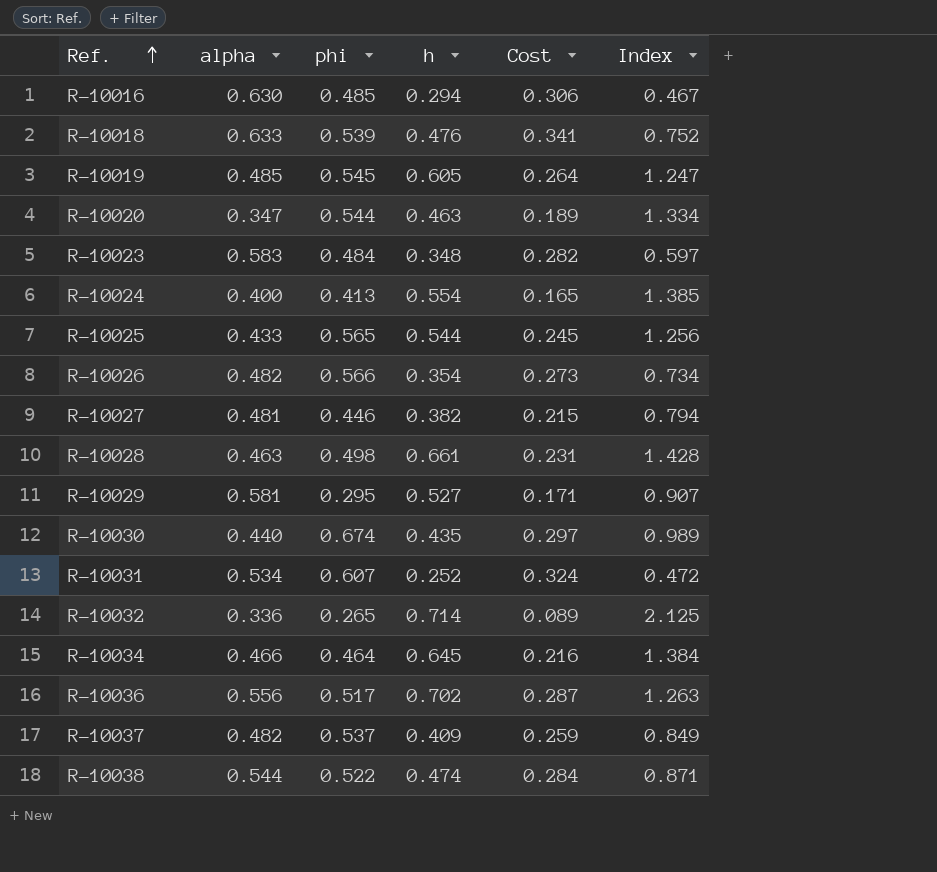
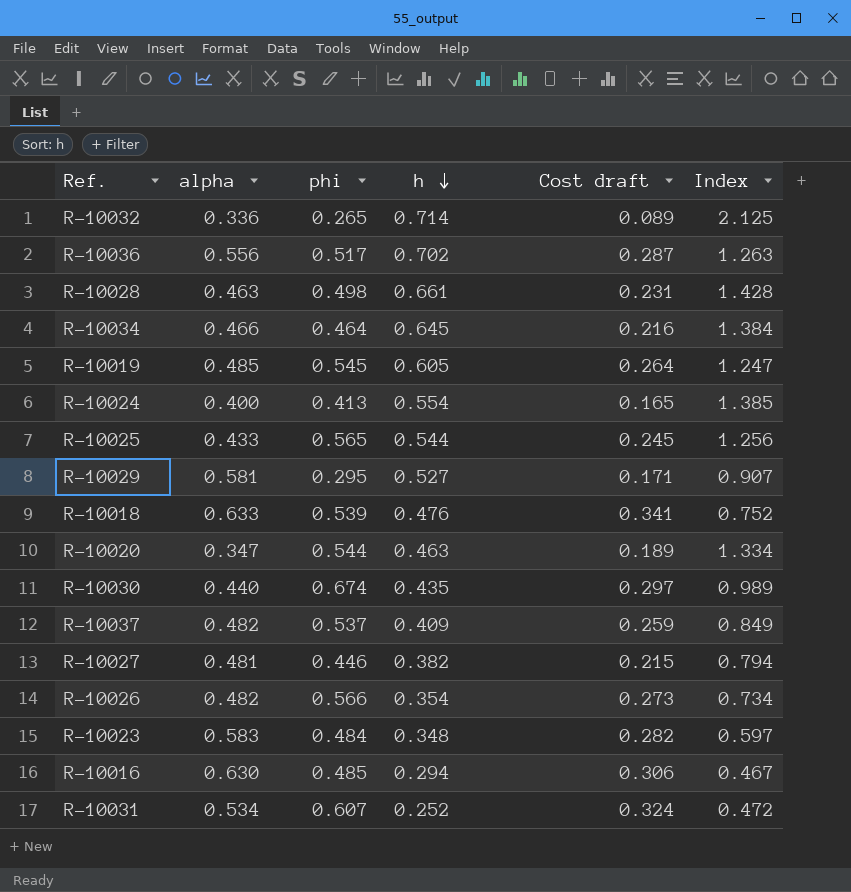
row order: Ref. ascending -> h descending
column name: Cost -> Cost draft
row R-10038: 0.544 | 0.522 | 0.474 | 0.284 | 0.871 -> none

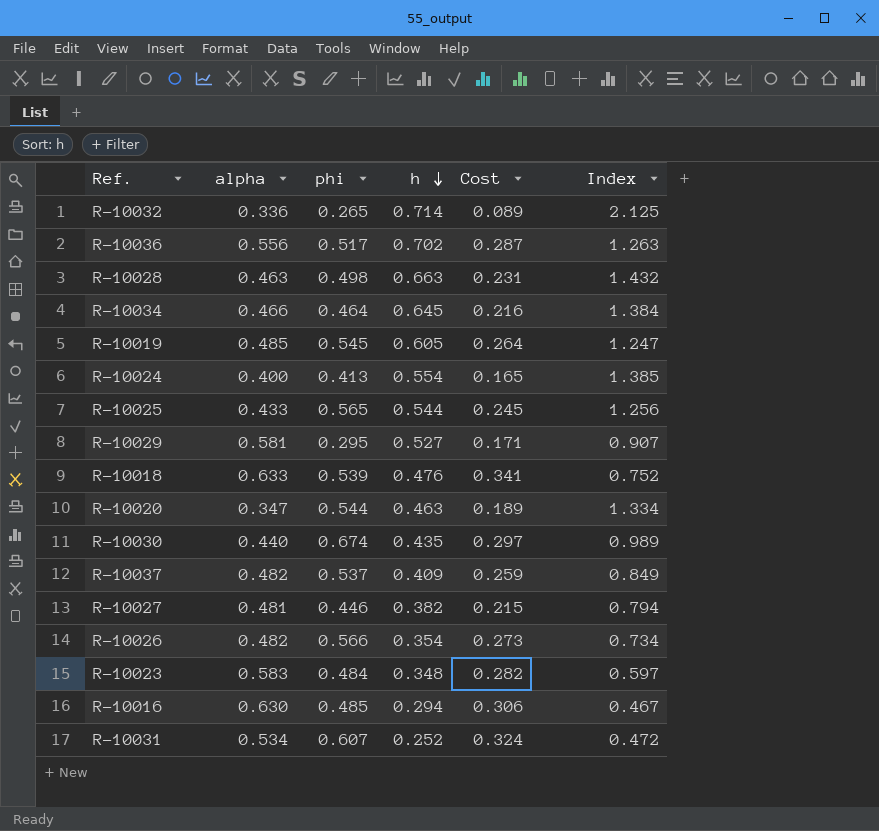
column name: Cost draft -> Cost
R-10028 | h: 0.661 -> 0.663
R-10028 | Index: 1.428 -> 1.432

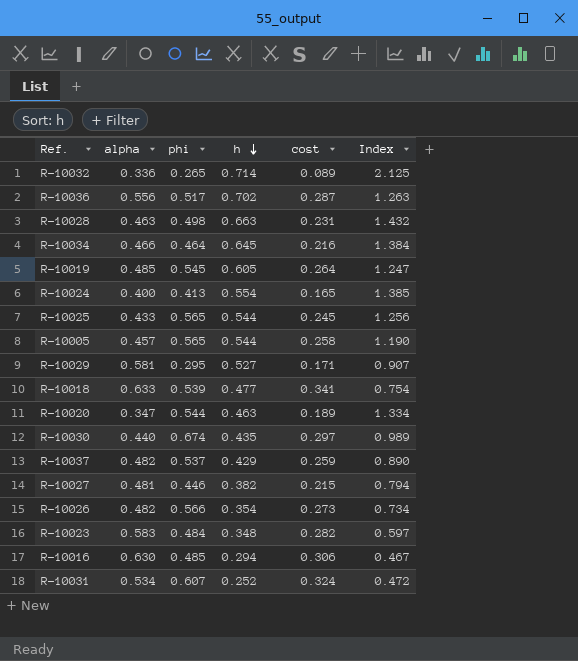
column name: Cost -> cost
row R-10005: none -> 0.457 | 0.565 | 0.544 | 0.258 | 1.190
R-10018 | h: 0.476 -> 0.477
R-10018 | Index: 0.752 -> 0.754
R-10037 | h: 0.409 -> 0.429
R-10037 | Index: 0.849 -> 0.890

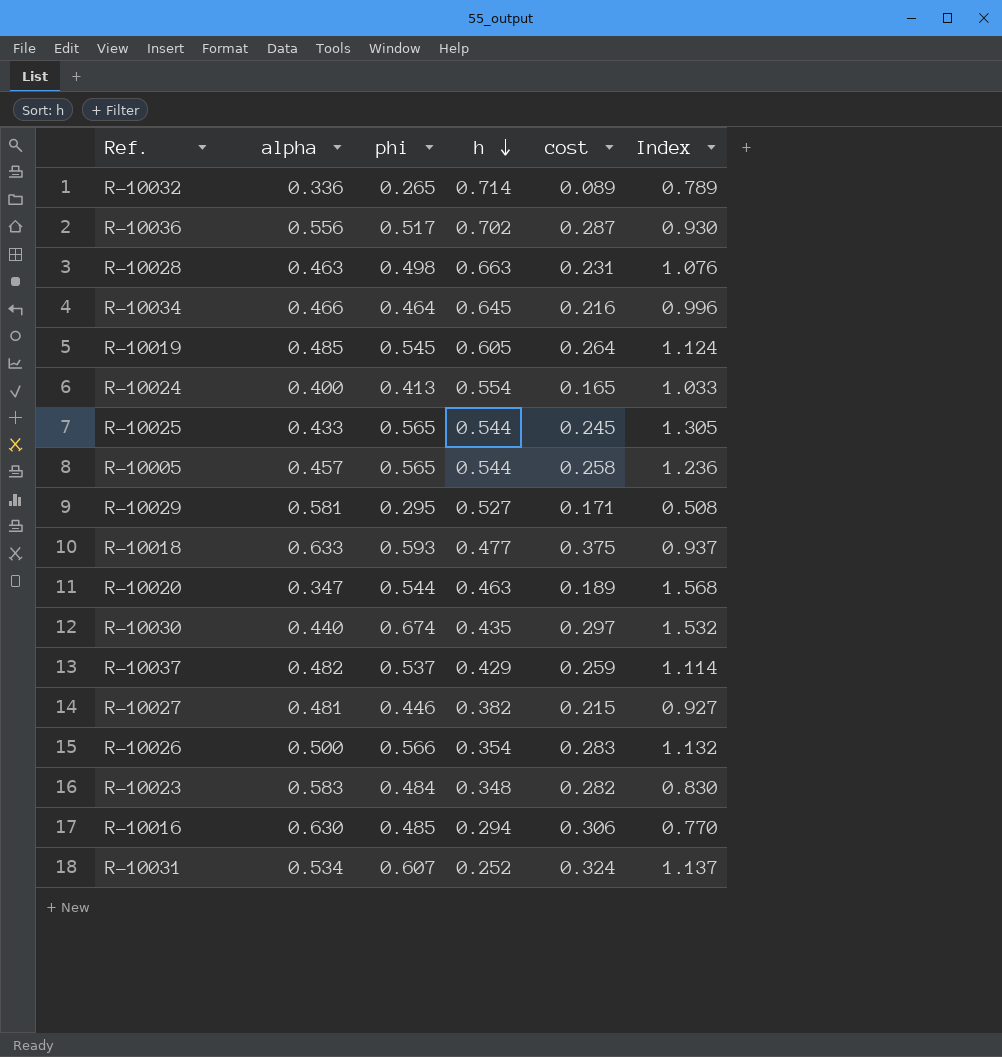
column Index | formula: [h] / [alpha] -> [phi] / [alpha]
R-10018 | phi: 0.539 -> 0.593
R-10018 | cost: 0.341 -> 0.375
R-10026 | alpha: 0.482 -> 0.500
R-10026 | cost: 0.273 -> 0.283

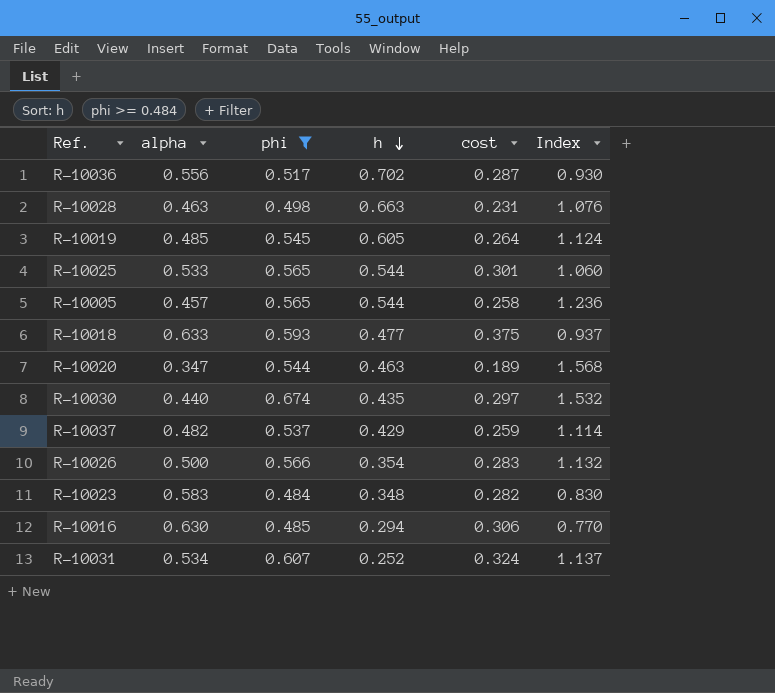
filter: none -> phi >= 0.484
R-10025 | alpha: 0.433 -> 0.533
R-10025 | cost: 0.245 -> 0.301
R-10025 | Index: 1.305 -> 1.060

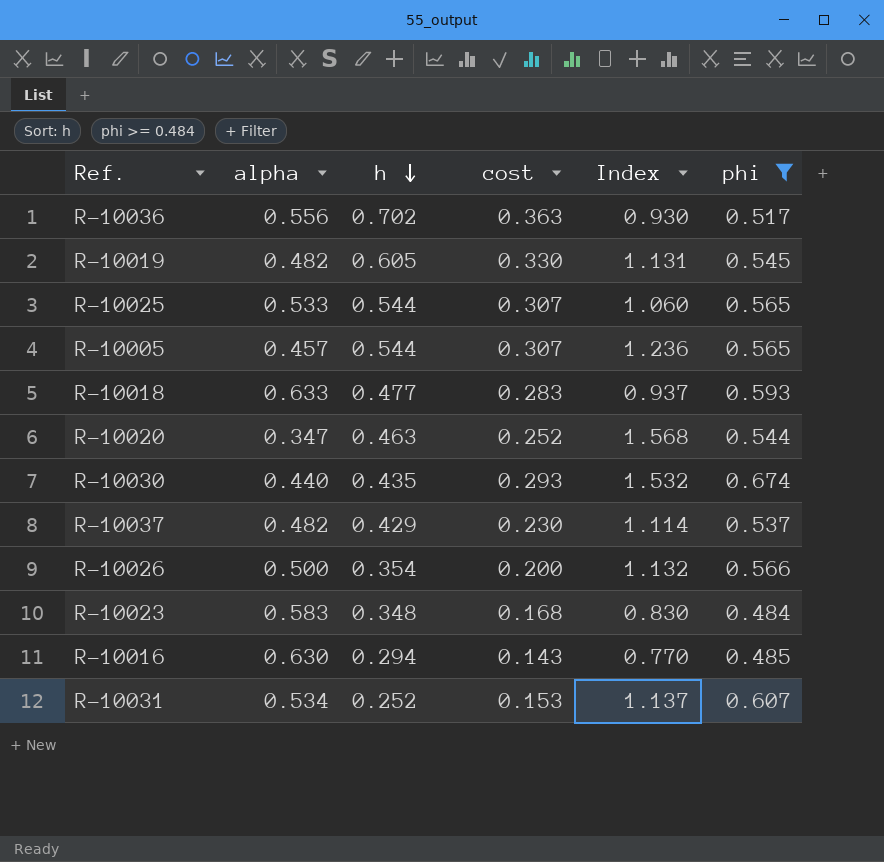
column cost | formula: [alpha] * [phi] -> [h] * [phi]
column phi | position: 3 -> 6
row R-10028: 0.463 | 0.498 | 0.663 | 0.231 | 1.076 -> none
R-10019 | alpha: 0.485 -> 0.482
R-10019 | Index: 1.124 -> 1.131

